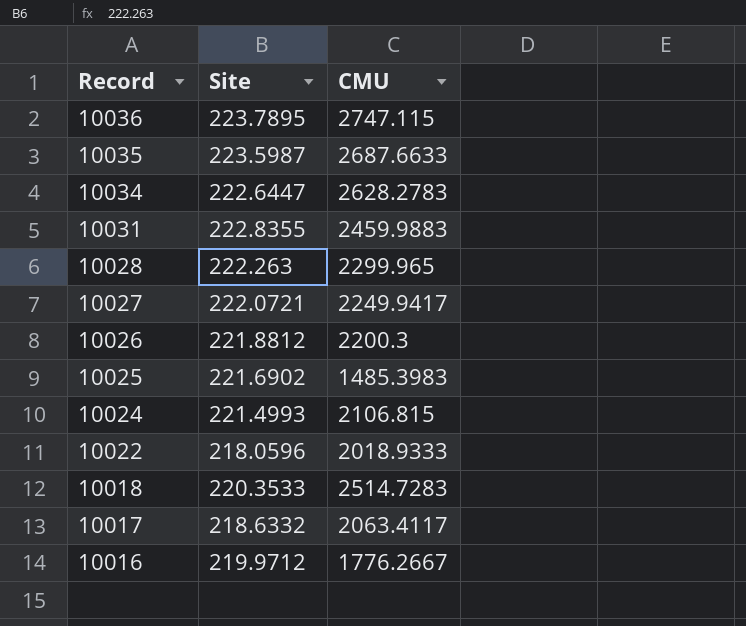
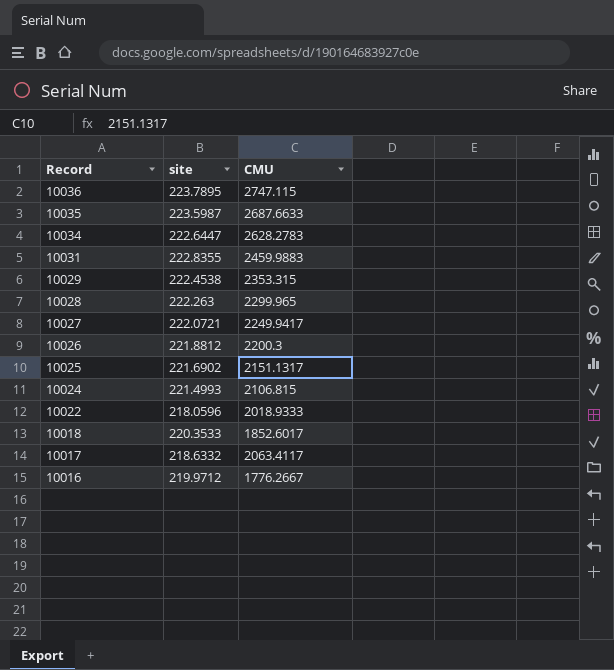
column name: Site -> site
row 10029: none -> 222.4538 | 2353.315
10025 | CMU: 1485.3983 -> 2151.1317
10018 | CMU: 2514.7283 -> 1852.6017

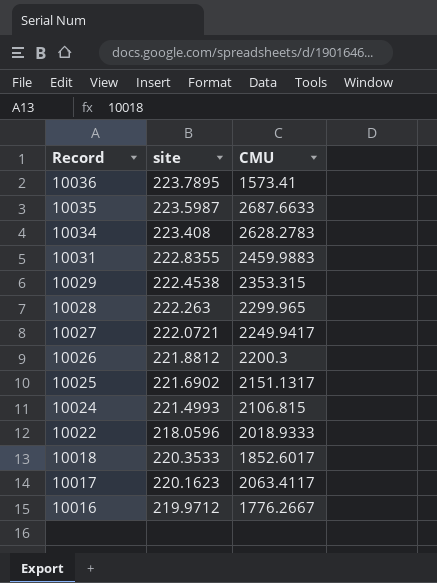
10036 | CMU: 2747.115 -> 1573.41
10034 | site: 222.6447 -> 223.408
10017 | site: 218.6332 -> 220.1623

